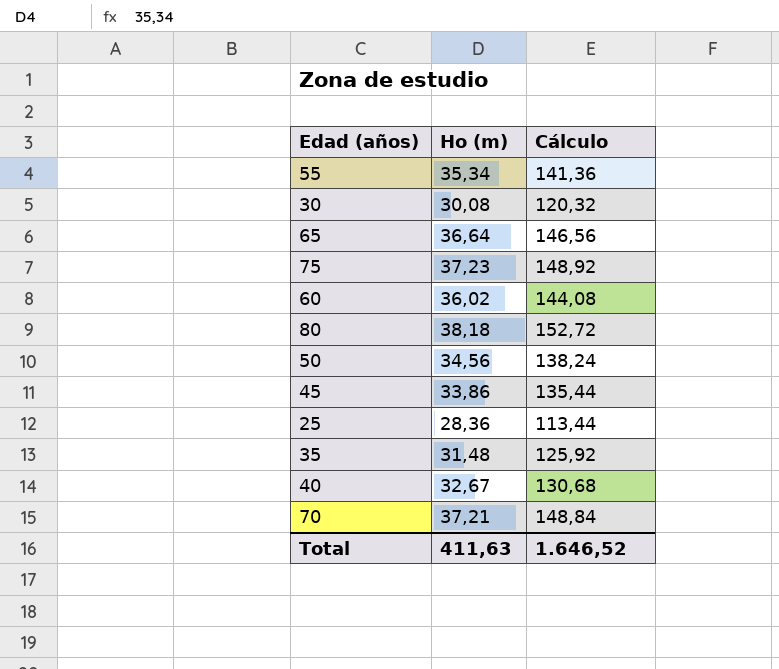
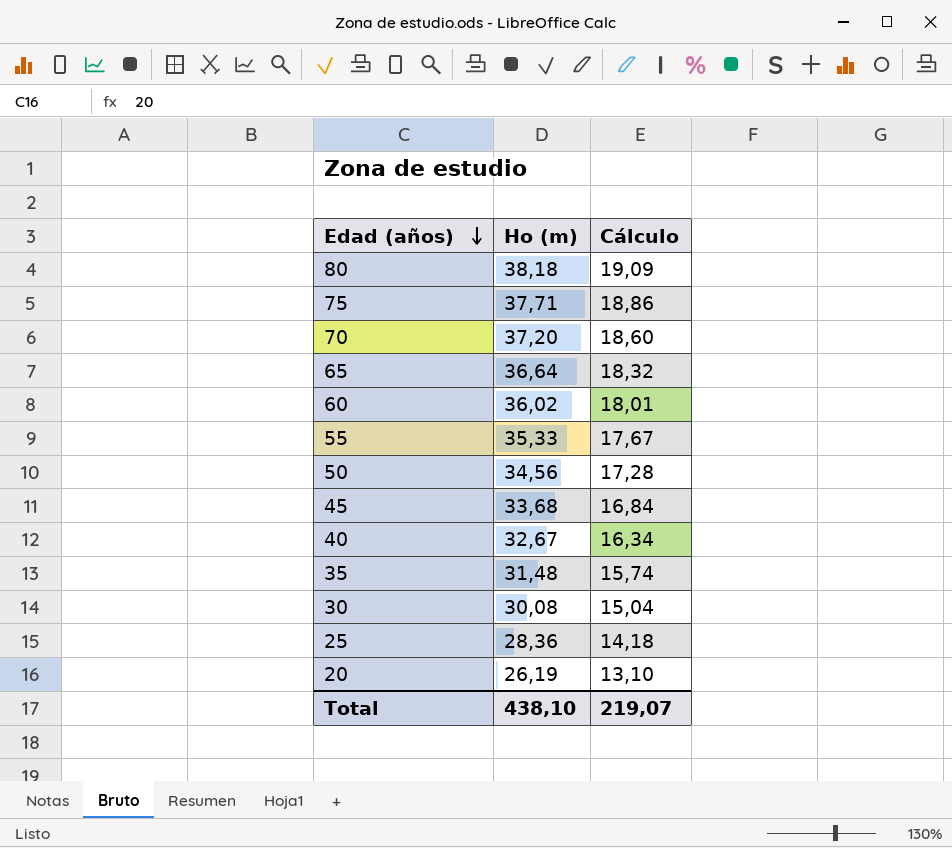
row order: none -> Edad (años) descending
column Cálculo | formula: [Ho (m)] * 4 -> [Ho (m)] * 0,5
75 | Ho (m): 37,23 -> 37,71
70 | Ho (m): 37,21 -> 37,20
55 | Ho (m): 35,34 -> 35,33
45 | Ho (m): 33,86 -> 33,68
row 20: none -> 26,19 | 13,10
Total | Ho (m): 411,63 -> 438,10
Total | Cálculo: 1.646,52 -> 219,07

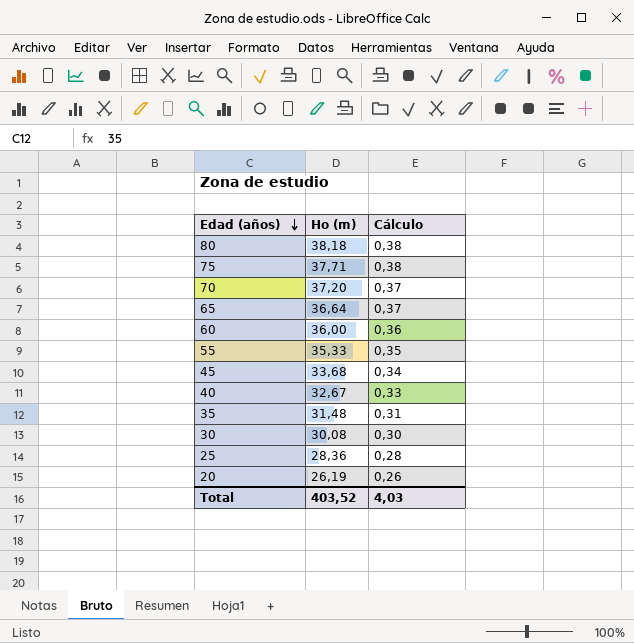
column Cálculo | formula: [Ho (m)] * 0,5 -> [Ho (m)] * 0,01
row 50: 34,56 | 17,28 -> none
60 | Ho (m): 36,02 -> 36,00
Total | Ho (m): 438,10 -> 403,52
Total | Cálculo: 219,07 -> 4,03

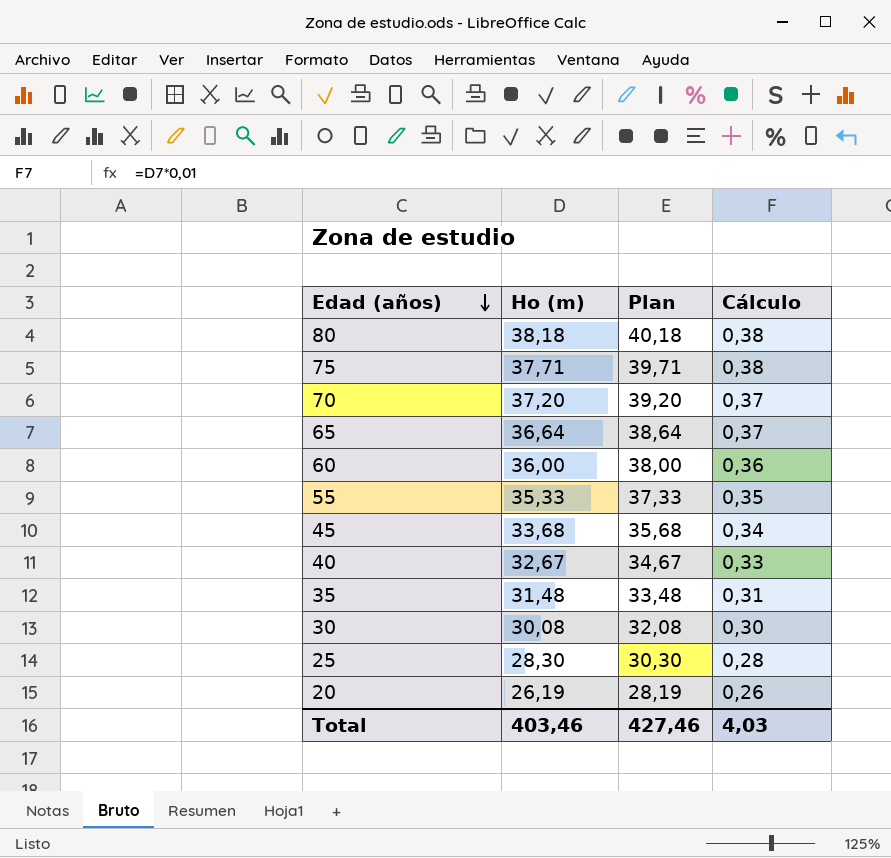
column Plan | formula: none -> [Ho (m)] + 2
25 | Ho (m): 28,36 -> 28,30
Total | Ho (m): 403,52 -> 403,46

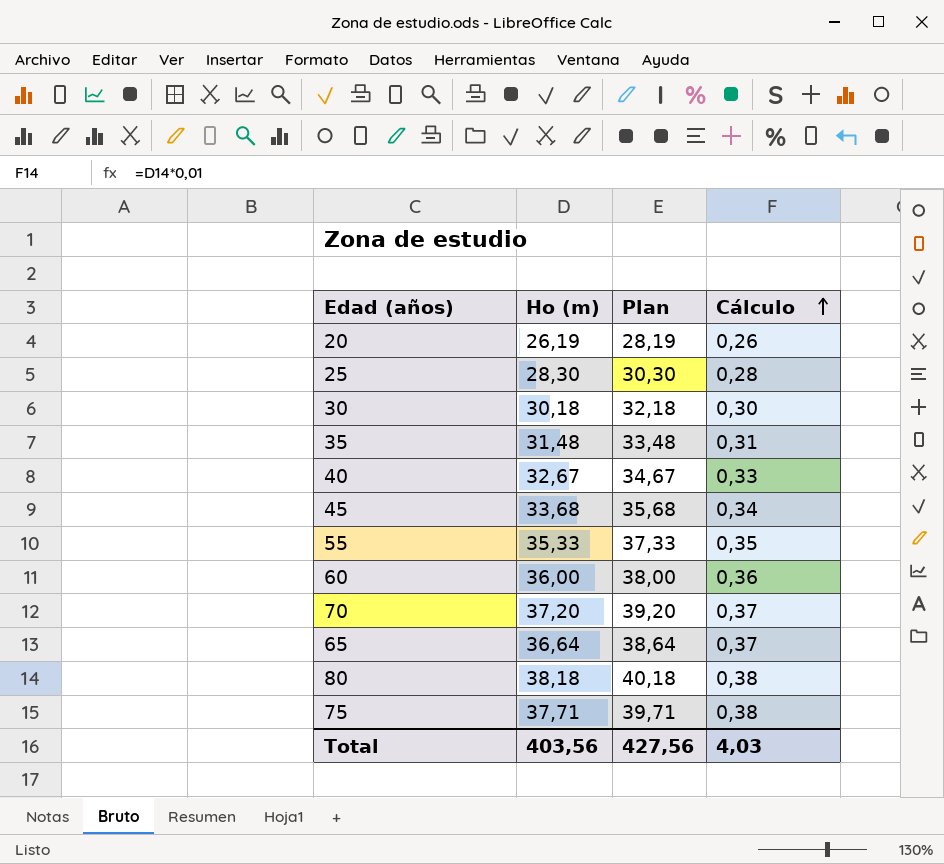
row order: Edad (años) descending -> Cálculo ascending
30 | Ho (m): 30,08 -> 30,18
30 | Plan: 32,08 -> 32,18
Total | Ho (m): 403,46 -> 403,56
Total | Plan: 427,46 -> 427,56

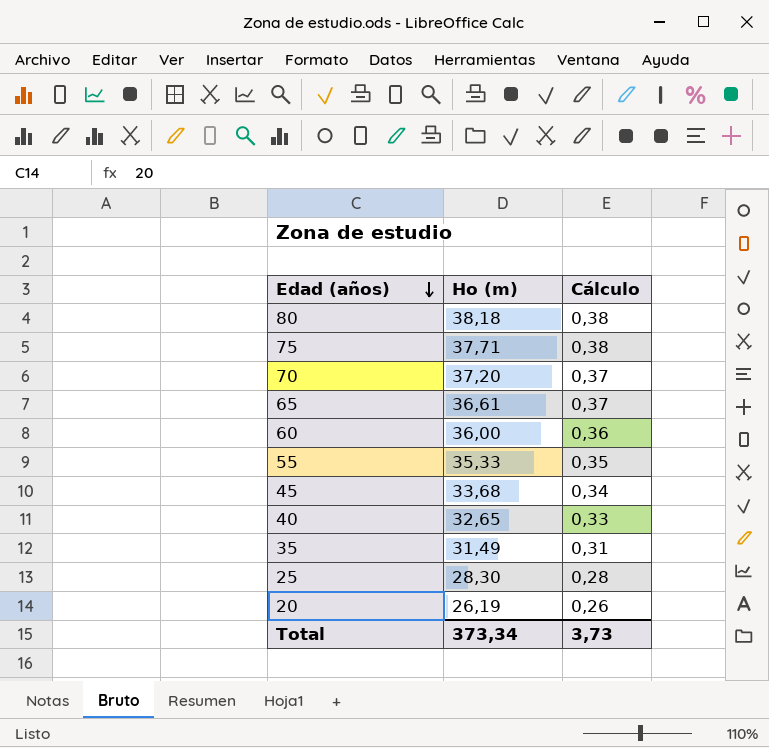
row order: Cálculo ascending -> Edad (años) descending
column Plan | formula: [Ho (m)] + 2 -> none
row 30: 30,18 | 32,18 | 0,30 -> none
65 | Ho (m): 36,64 -> 36,61
40 | Ho (m): 32,67 -> 32,65
35 | Ho (m): 31,48 -> 31,49
Total | Ho (m): 403,56 -> 373,34
Total | Cálculo: 4,03 -> 3,73

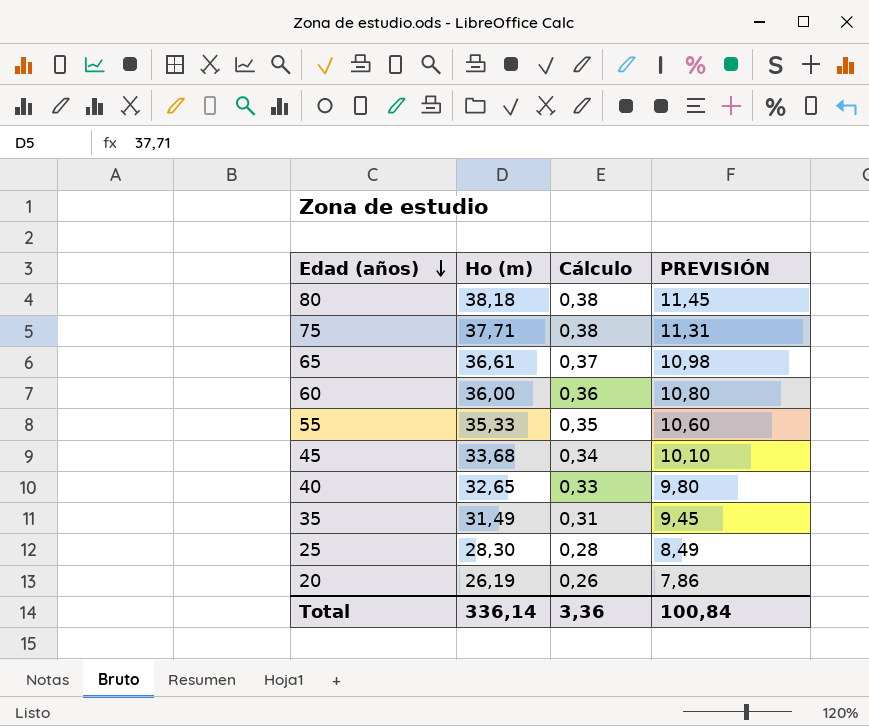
column PREVISIÓN | formula: none -> [Ho (m)] * 0,3
row 70: 37,20 | 0,37 -> none
Total | Ho (m): 373,34 -> 336,14
Total | Cálculo: 3,73 -> 3,36

